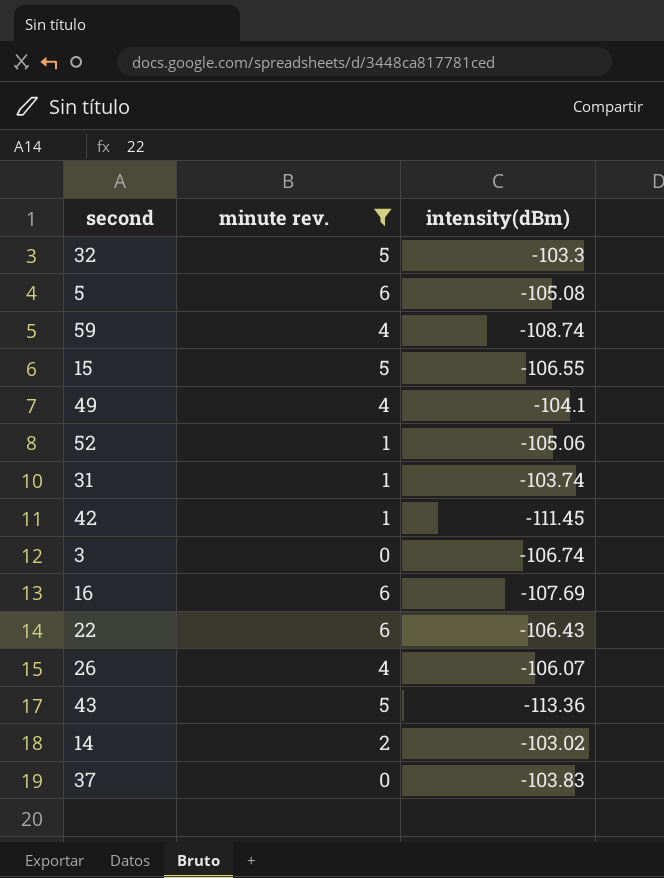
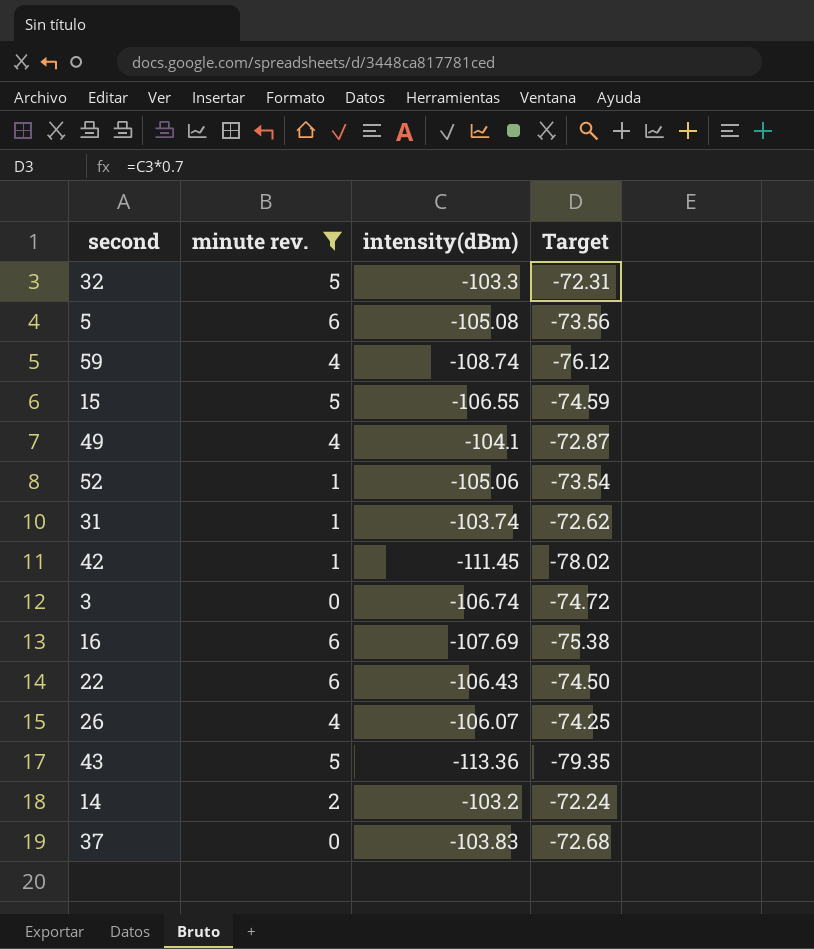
column Target | formula: none -> [intensity(dBm)] * 0.7
14 | intensity(dBm): -103.02 -> -103.2

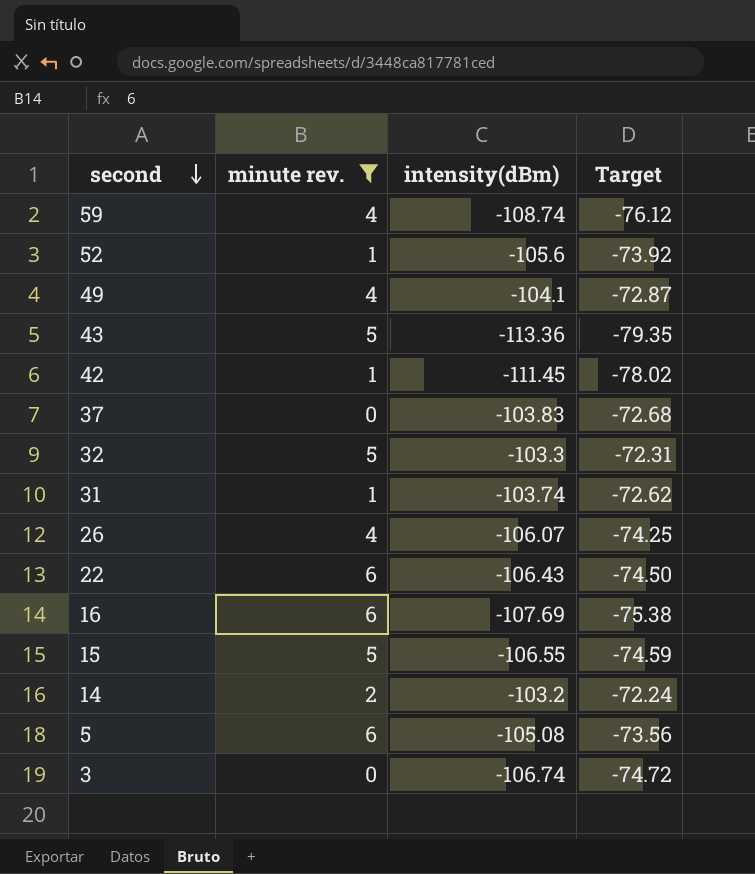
row order: none -> second descending
52 | intensity(dBm): -105.06 -> -105.6
52 | Target: -73.54 -> -73.92

